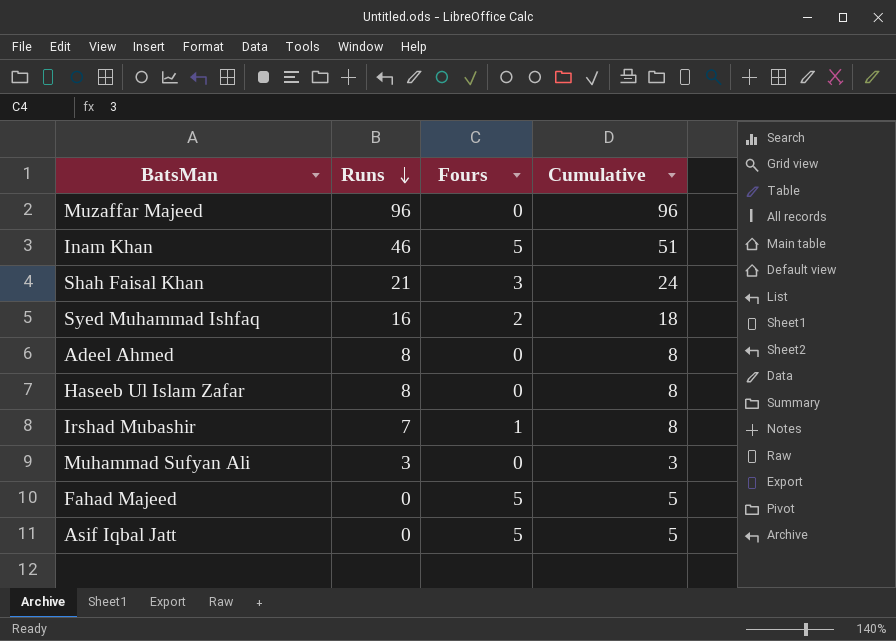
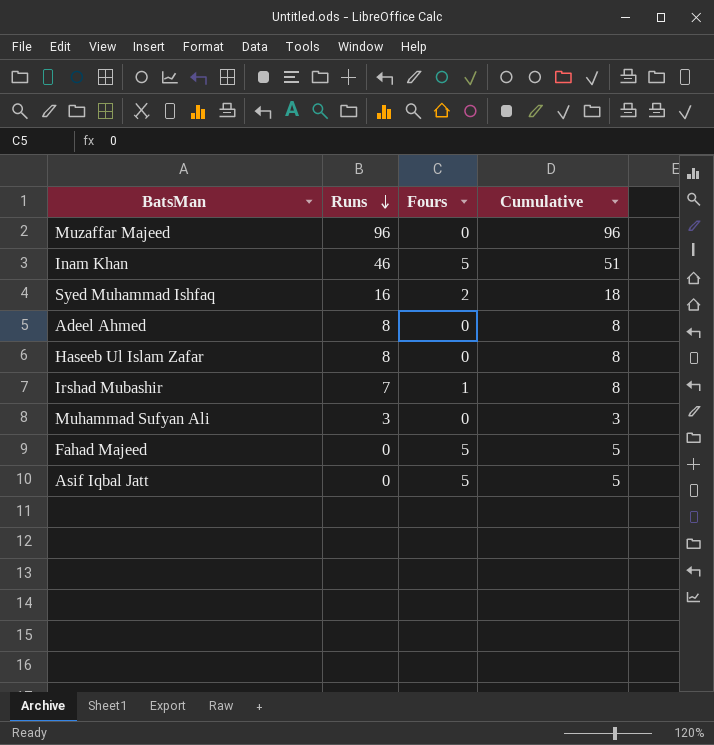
row Shah Faisal Khan: 21 | 3 | 24 -> none

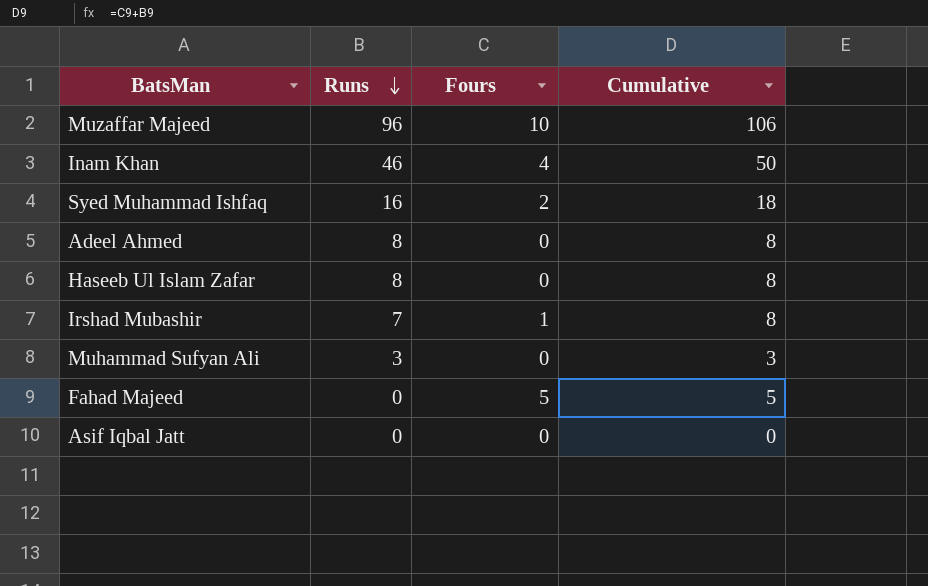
Muzaffar Majeed | Fours: 0 -> 10
Muzaffar Majeed | Cumulative: 96 -> 106
Inam Khan | Fours: 5 -> 4
Inam Khan | Cumulative: 51 -> 50
Asif Iqbal Jatt | Fours: 5 -> 0
Asif Iqbal Jatt | Cumulative: 5 -> 0

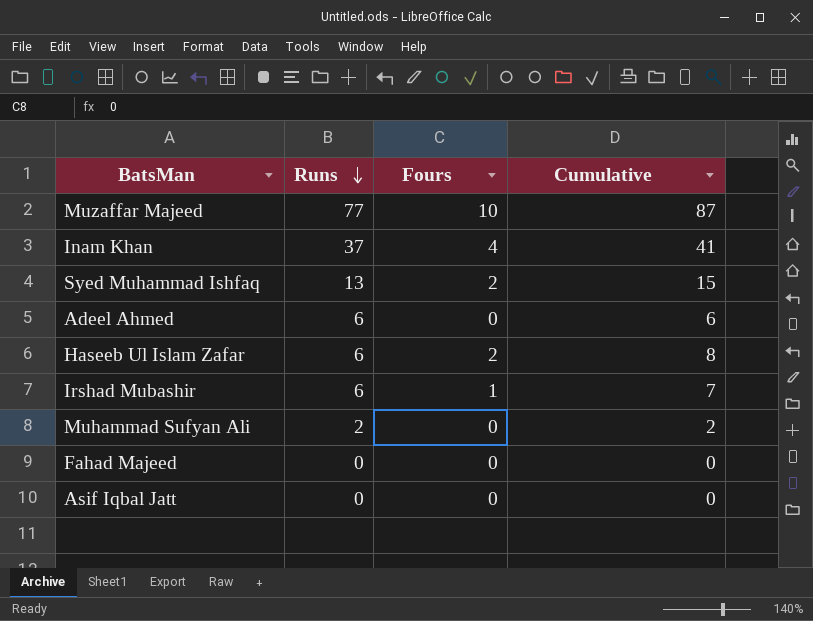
Muzaffar Majeed | Runs: 96 -> 77
Muzaffar Majeed | Cumulative: 106 -> 87
Inam Khan | Runs: 46 -> 37
Inam Khan | Cumulative: 50 -> 41
Syed Muhammad Ishfaq | Runs: 16 -> 13
Syed Muhammad Ishfaq | Cumulative: 18 -> 15
Adeel Ahmed | Runs: 8 -> 6
Adeel Ahmed | Cumulative: 8 -> 6
Haseeb Ul Islam Zafar | Runs: 8 -> 6
Haseeb Ul Islam Zafar | Fours: 0 -> 2
Irshad Mubashir | Runs: 7 -> 6
Irshad Mubashir | Cumulative: 8 -> 7
Muhammad Sufyan Ali | Runs: 3 -> 2
Muhammad Sufyan Ali | Cumulative: 3 -> 2
Fahad Majeed | Fours: 5 -> 0
Fahad Majeed | Cumulative: 5 -> 0

